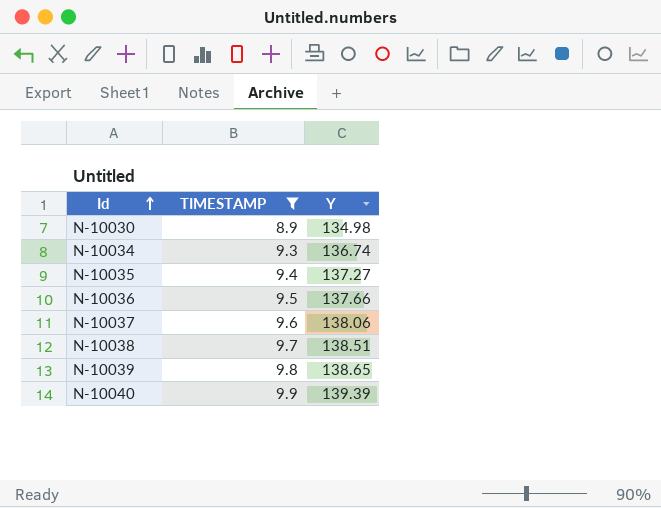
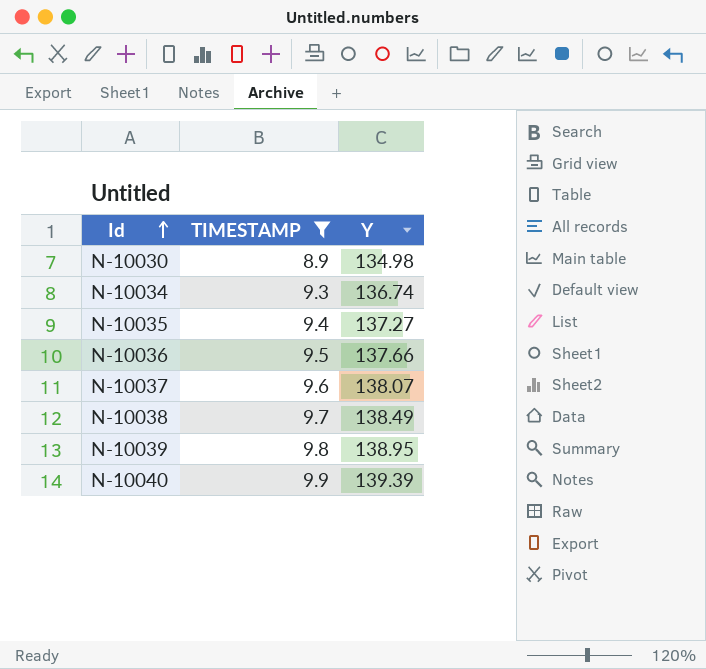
N-10037 | Y: 138.06 -> 138.07
N-10038 | Y: 138.51 -> 138.49
N-10039 | Y: 138.65 -> 138.95

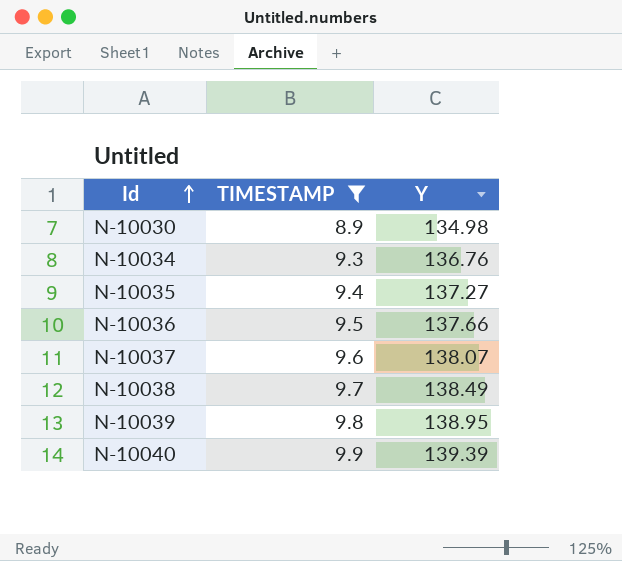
N-10034 | Y: 136.74 -> 136.76

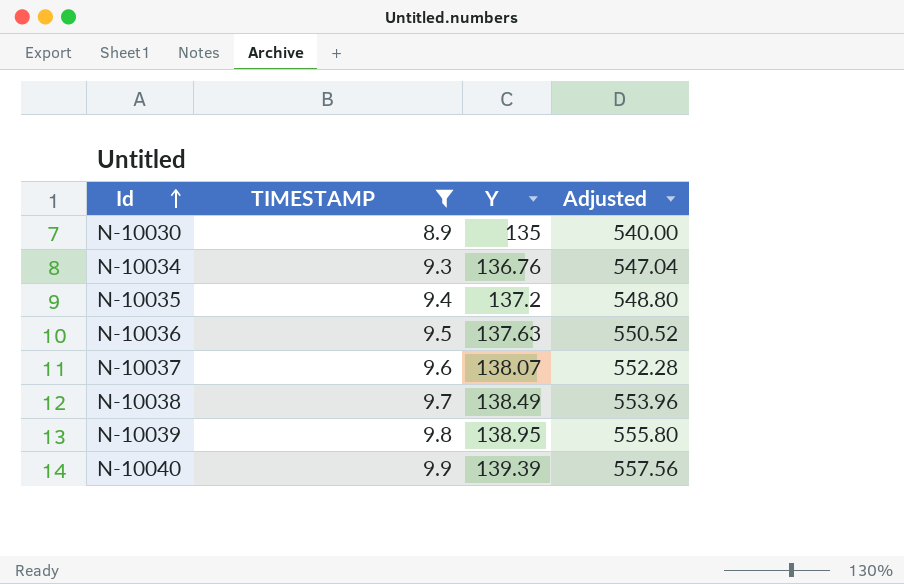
column Adjusted | formula: none -> [Y] * 4
N-10030 | Y: 134.98 -> 135
N-10035 | Y: 137.27 -> 137.2
N-10036 | Y: 137.66 -> 137.63

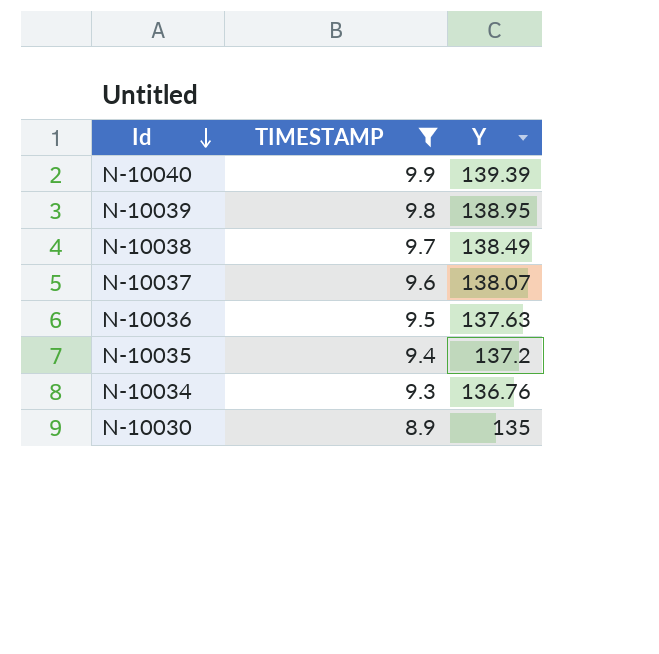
row order: Id ascending -> Id descending
column Adjusted | formula: [Y] * 4 -> none

